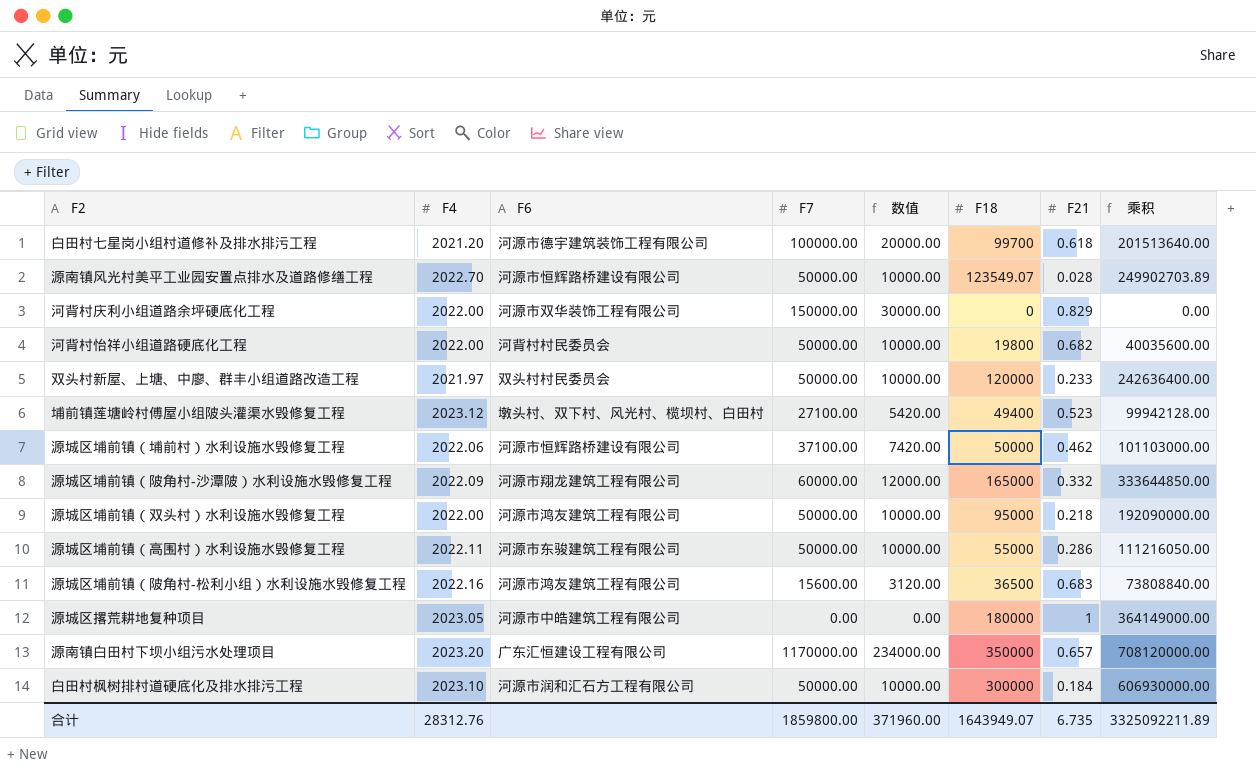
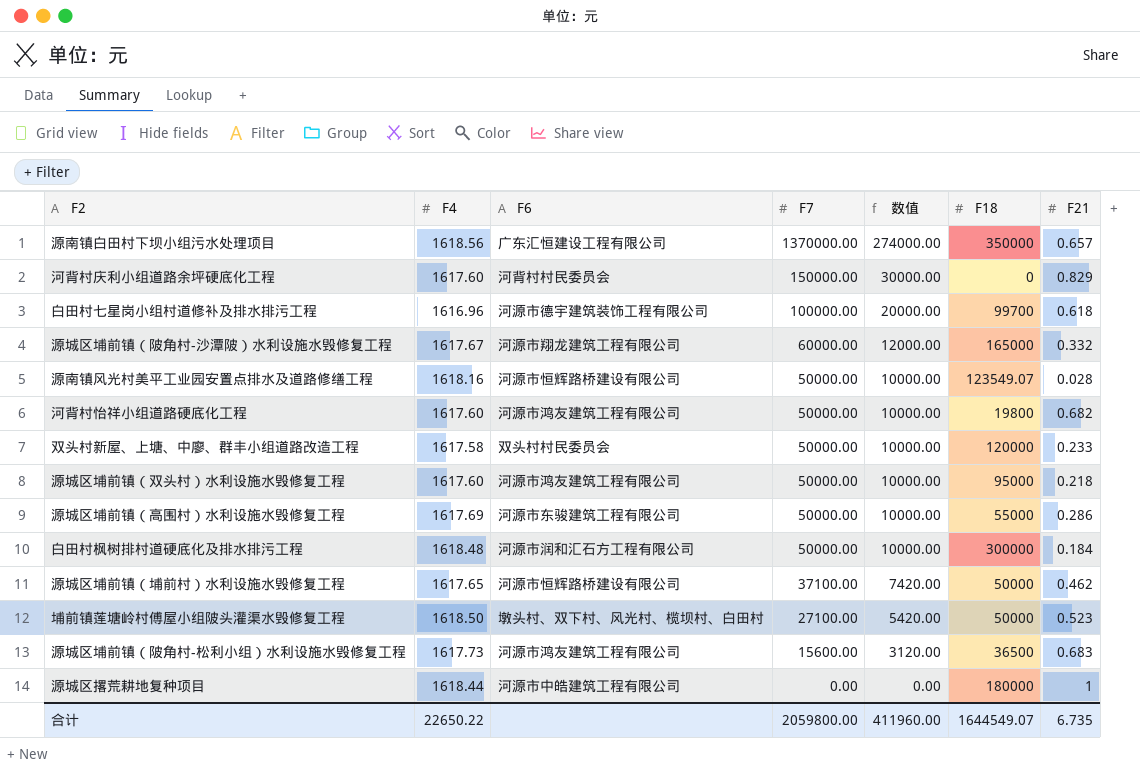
row order: none -> F7 descending
column 乘积 | formula: [F4] * [F18] -> none
源南镇白田村下坝小组污水处理项目 | F4: 2023.20 -> 1618.56
源南镇白田村下坝小组污水处理项目 | F7: 1170000.00 -> 1370000.00
源南镇白田村下坝小组污水处理项目 | 数值: 234000.00 -> 274000.00
河背村庆利小组道路余坪硬底化工程 | F4: 2022.00 -> 1617.60
河背村庆利小组道路余坪硬底化工程 | F6: 河源市双华装饰工程有限公司 -> 河背村村民委员会
白田村七星岗小组村道修补及排水排污工程 | F4: 2021.20 -> 1616.96
源城区埔前镇（陂角村-沙潭陂）水利设施水毁修复工程 | F4: 2022.09 -> 1617.67
源南镇风光村美平工业园安置点排水及道路修缮工程 | F4: 2022.70 -> 1618.16
河背村怡祥小组道路硬底化工程 | F4: 2022.00 -> 1617.60
河背村怡祥小组道路硬底化工程 | F6: 河背村村民委员会 -> 河源市鸿友建筑工程有限公司
双头村新屋、上塘、中廖、群丰小组道路改造工程 | F4: 2021.97 -> 1617.58
源城区埔前镇（双头村）水利设施水毁修复工程 | F4: 2022.00 -> 1617.60
源城区埔前镇（高围村）水利设施水毁修复工程 | F4: 2022.11 -> 1617.69
白田村枫树排村道硬底化及排水排污工程 | F4: 2023.10 -> 1618.48
源城区埔前镇（埔前村）水利设施水毁修复工程 | F4: 2022.06 -> 1617.65
埔前镇莲塘岭村傅屋小组陂头灌渠水毁修复工程 | F4: 2023.12 -> 1618.50
埔前镇莲塘岭村傅屋小组陂头灌渠水毁修复工程 | F18: 49400 -> 50000
源城区埔前镇（陂角村-松利小组）水利设施水毁修复工程 | F4: 2022.16 -> 1617.73
源城区撂荒耕地复种项目 | F4: 2023.05 -> 1618.44
合计 | F4: 28312.76 -> 22650.22
合计 | F7: 1859800.00 -> 2059800.00
合计 | 数值: 371960.00 -> 411960.00
合计 | F18: 1643949.07 -> 1644549.07

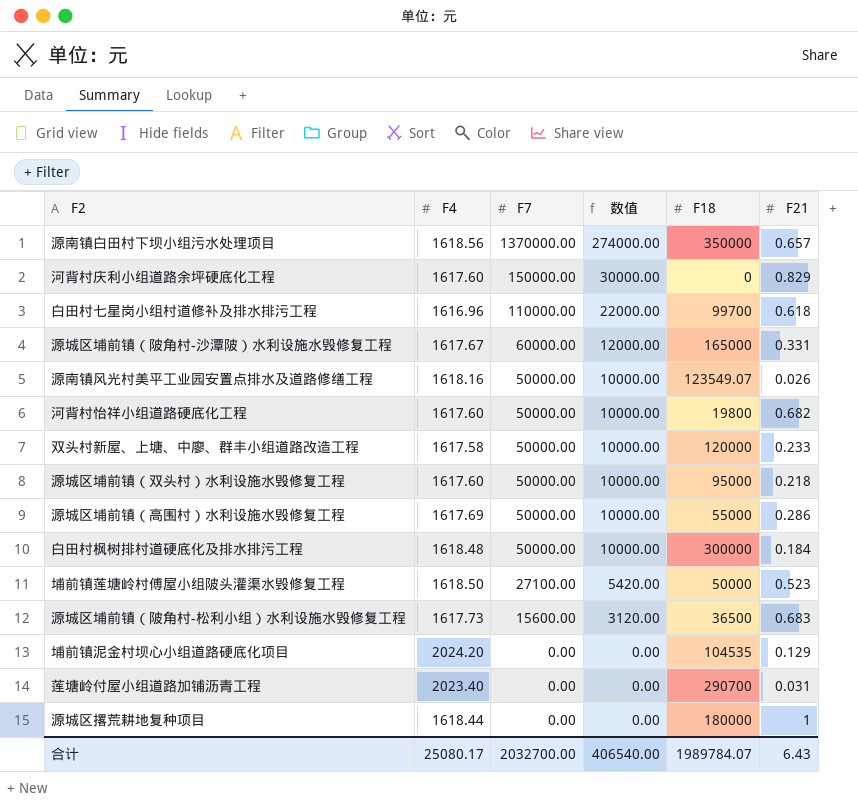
column F6 | position: 3 -> none
row 源城区埔前镇（埔前村）水利设施水毁修复工程: 1617.65 | 河源市恒辉路桥建设有限公司 | 37100.00 | 7420.00 | 50000 | 0.462 -> none
白田村七星岗小组村道修补及排水排污工程 | F7: 100000.00 -> 110000.00
白田村七星岗小组村道修补及排水排污工程 | 数值: 20000.00 -> 22000.00
源城区埔前镇（陂角村-沙潭陂）水利设施水毁修复工程 | F21: 0.332 -> 0.331
源南镇风光村美平工业园安置点排水及道路修缮工程 | F21: 0.028 -> 0.026
row 埔前镇泥金村坝心小组道路硬底化项目: none -> 2024.20 | 0.00 | 0.00 | 104535 | 0.129
row 莲塘岭付屋小组道路加铺沥青工程: none -> 2023.40 | 0.00 | 0.00 | 290700 | 0.031
合计 | F4: 22650.22 -> 25080.17
合计 | F7: 2059800.00 -> 2032700.00
合计 | 数值: 411960.00 -> 406540.00
合计 | F18: 1644549.07 -> 1989784.07
合计 | F21: 6.735 -> 6.43

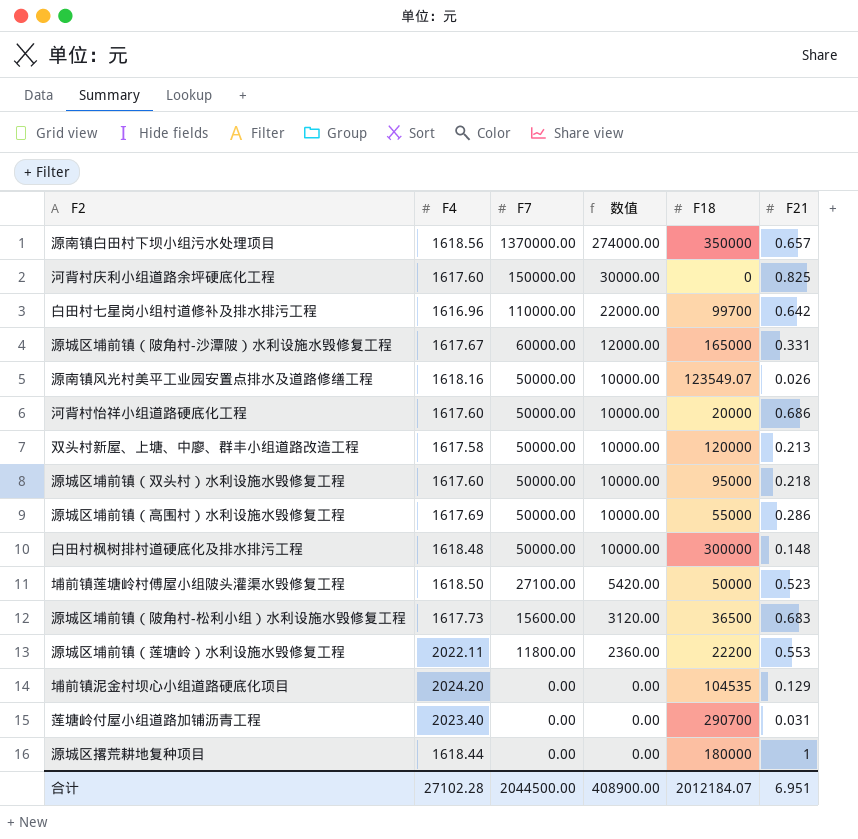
河背村庆利小组道路余坪硬底化工程 | F21: 0.829 -> 0.825
白田村七星岗小组村道修补及排水排污工程 | F21: 0.618 -> 0.642
河背村怡祥小组道路硬底化工程 | F18: 19800 -> 20000
河背村怡祥小组道路硬底化工程 | F21: 0.682 -> 0.686
双头村新屋、上塘、中廖、群丰小组道路改造工程 | F21: 0.233 -> 0.213
白田村枫树排村道硬底化及排水排污工程 | F21: 0.184 -> 0.148
row 源城区埔前镇（莲塘岭）水利设施水毁修复工程: none -> 2022.11 | 11800.00 | 2360.00 | 22200 | 0.553
合计 | F4: 25080.17 -> 27102.28
合计 | F7: 2032700.00 -> 2044500.00
合计 | 数值: 406540.00 -> 408900.00
合计 | F18: 1989784.07 -> 2012184.07
合计 | F21: 6.43 -> 6.951

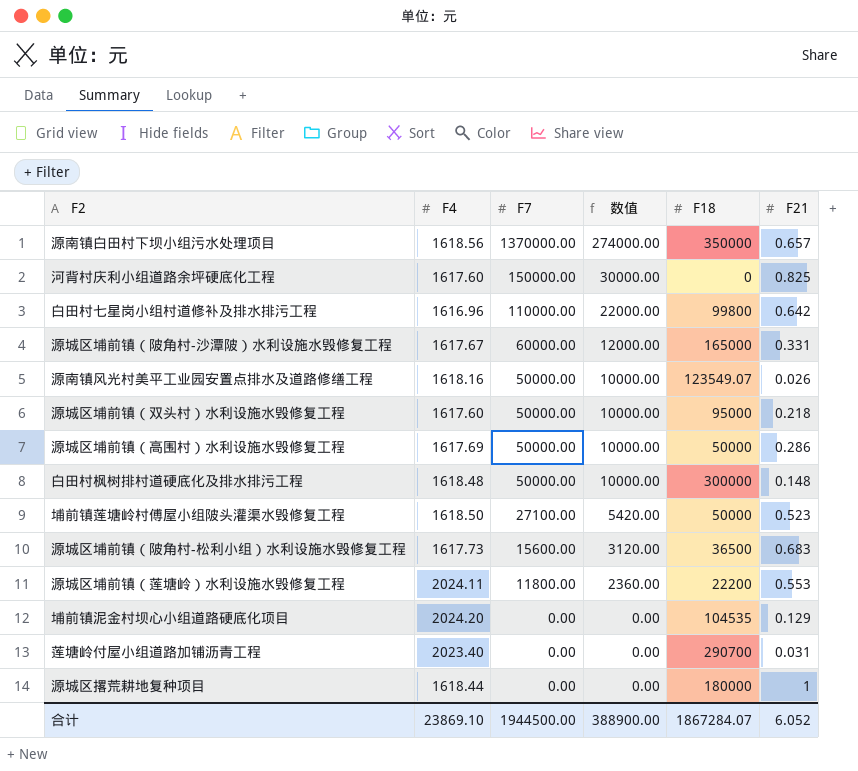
row 河背村怡祥小组道路硬底化工程: 1617.60 | 50000.00 | 10000.00 | 20000 | 0.686 -> none
row 双头村新屋、上塘、中廖、群丰小组道路改造工程: 1617.58 | 50000.00 | 10000.00 | 120000 | 0.213 -> none
白田村七星岗小组村道修补及排水排污工程 | F18: 99700 -> 99800
源城区埔前镇（高围村）水利设施水毁修复工程 | F18: 55000 -> 50000
源城区埔前镇（莲塘岭）水利设施水毁修复工程 | F4: 2022.11 -> 2024.11
合计 | F4: 27102.28 -> 23869.10
合计 | F7: 2044500.00 -> 1944500.00
合计 | 数值: 408900.00 -> 388900.00
合计 | F18: 2012184.07 -> 1867284.07
合计 | F21: 6.951 -> 6.052

